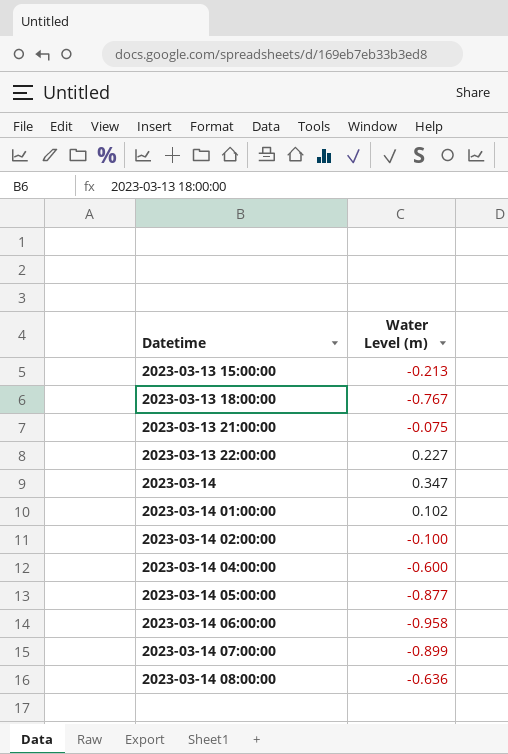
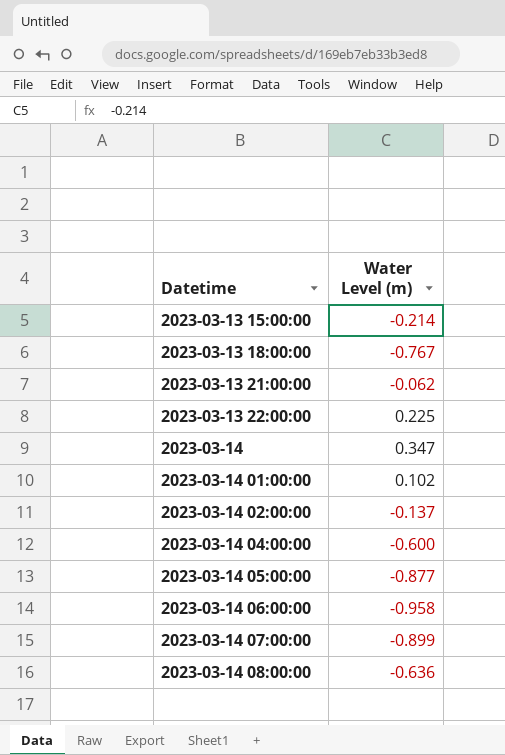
2023-03-13 15:00:00 | Water Level (m): -0.213 -> -0.214
2023-03-13 21:00:00 | Water Level (m): -0.075 -> -0.062
2023-03-13 22:00:00 | Water Level (m): 0.227 -> 0.225
2023-03-14 02:00:00 | Water Level (m): -0.100 -> -0.137

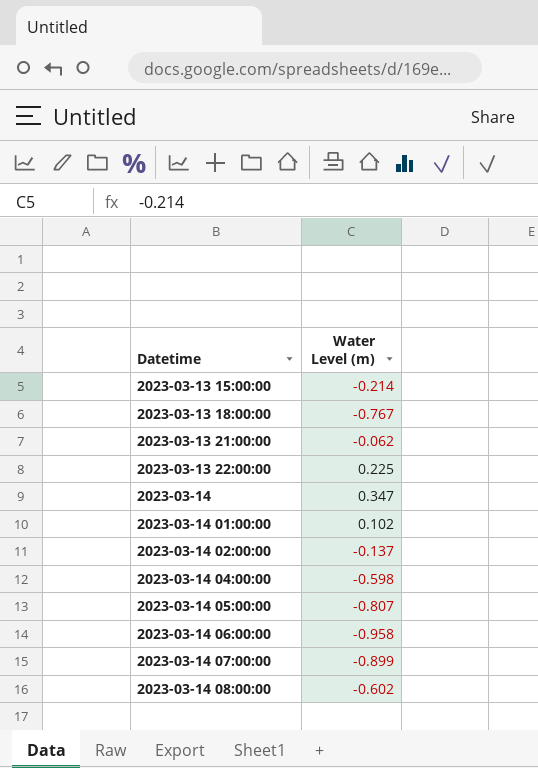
2023-03-14 04:00:00 | Water Level (m): -0.600 -> -0.598
2023-03-14 05:00:00 | Water Level (m): -0.877 -> -0.807
2023-03-14 08:00:00 | Water Level (m): -0.636 -> -0.602

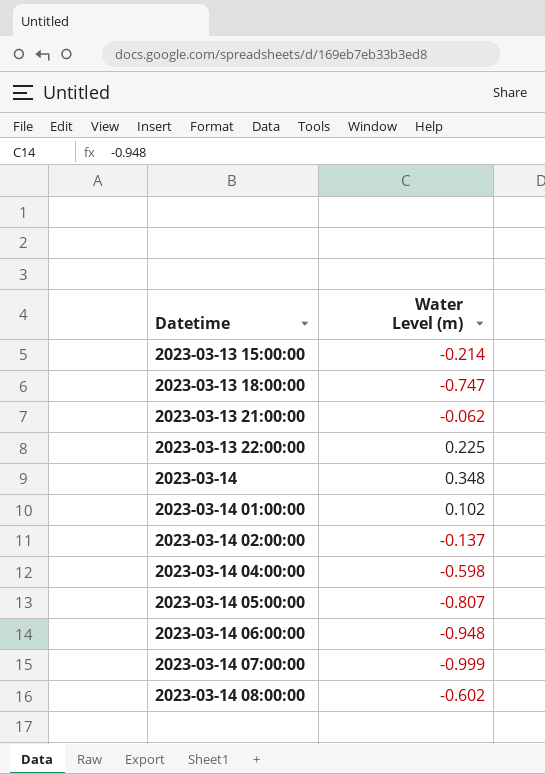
2023-03-13 18:00:00 | Water Level (m): -0.767 -> -0.747
2023-03-14 | Water Level (m): 0.347 -> 0.348
2023-03-14 06:00:00 | Water Level (m): -0.958 -> -0.948
2023-03-14 07:00:00 | Water Level (m): -0.899 -> -0.999

